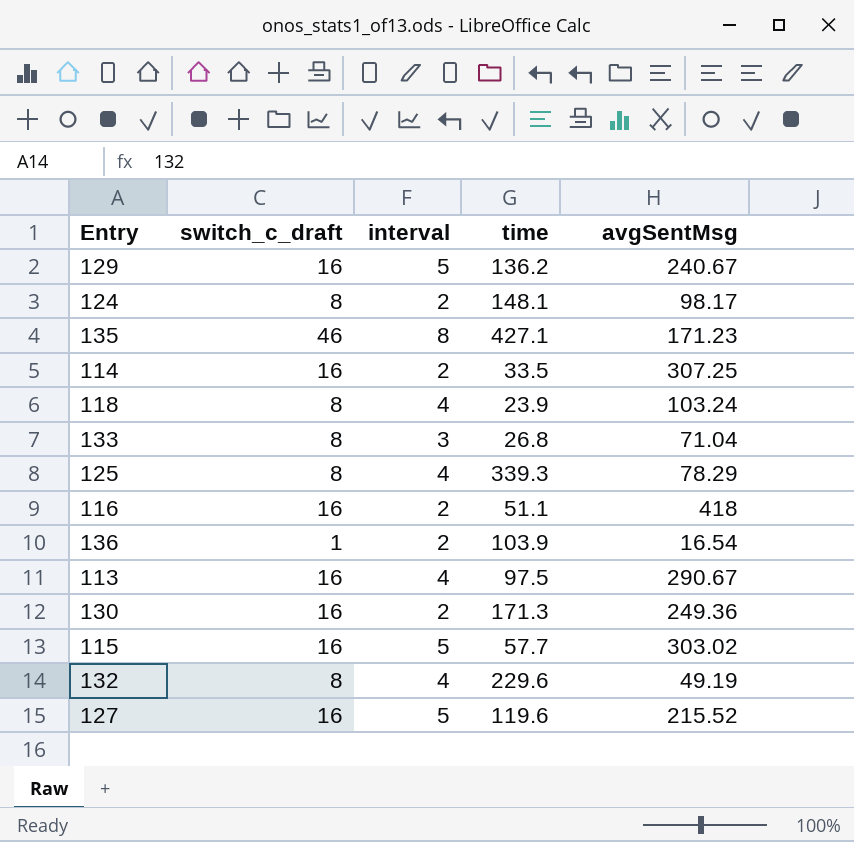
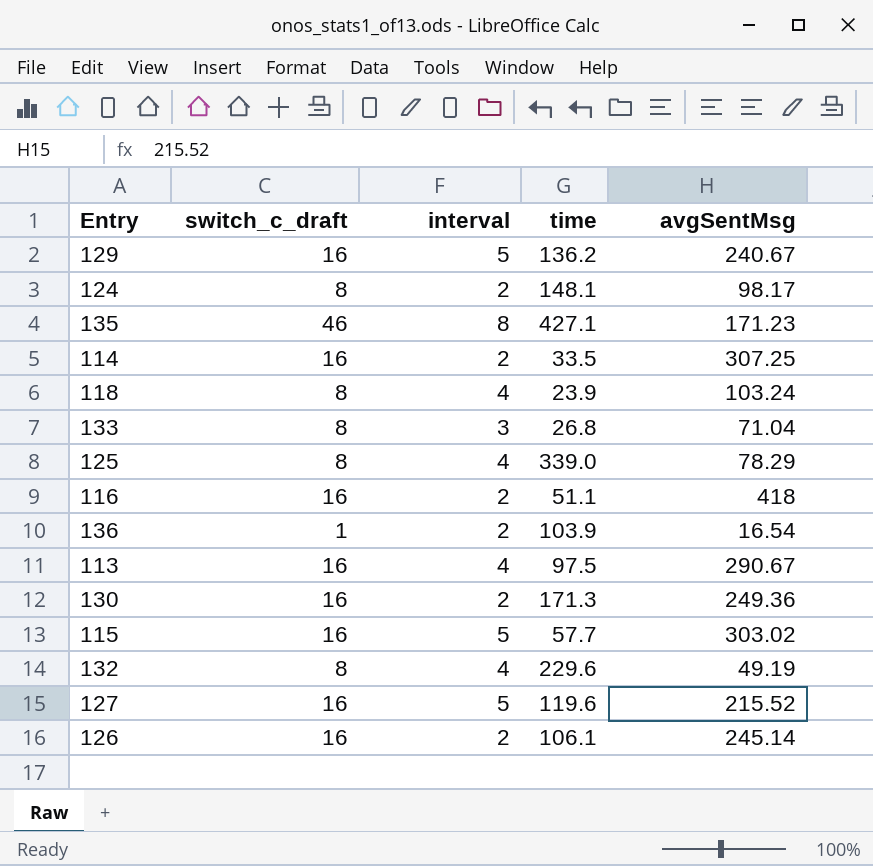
125 | time: 339.3 -> 339.0
row 126: none -> 16 | 2 | 106.1 | 245.14

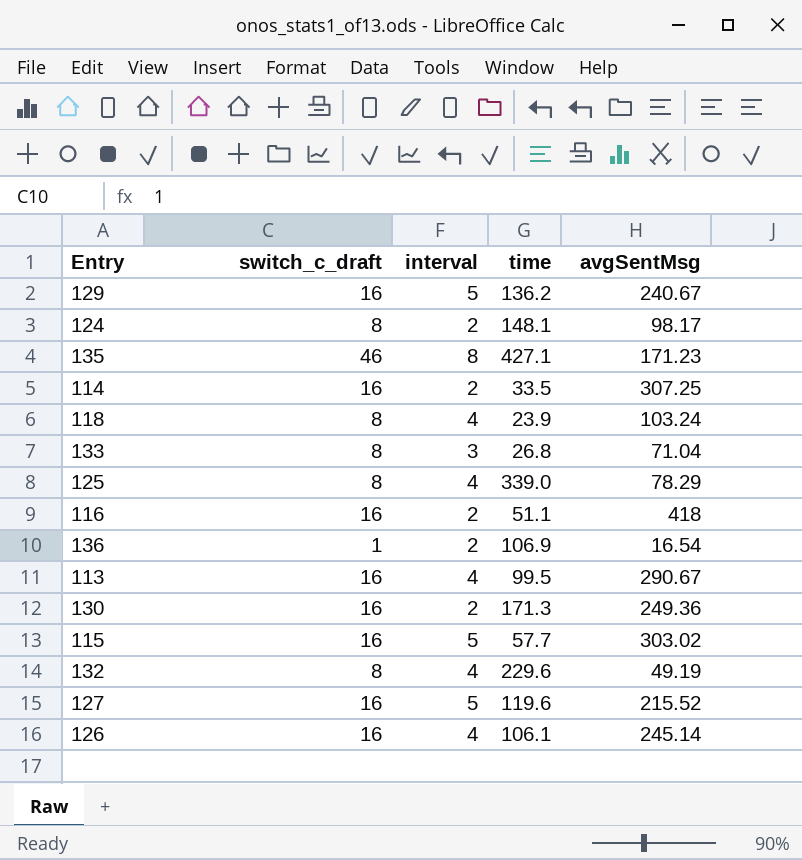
136 | time: 103.9 -> 106.9
113 | time: 97.5 -> 99.5
126 | interval: 2 -> 4

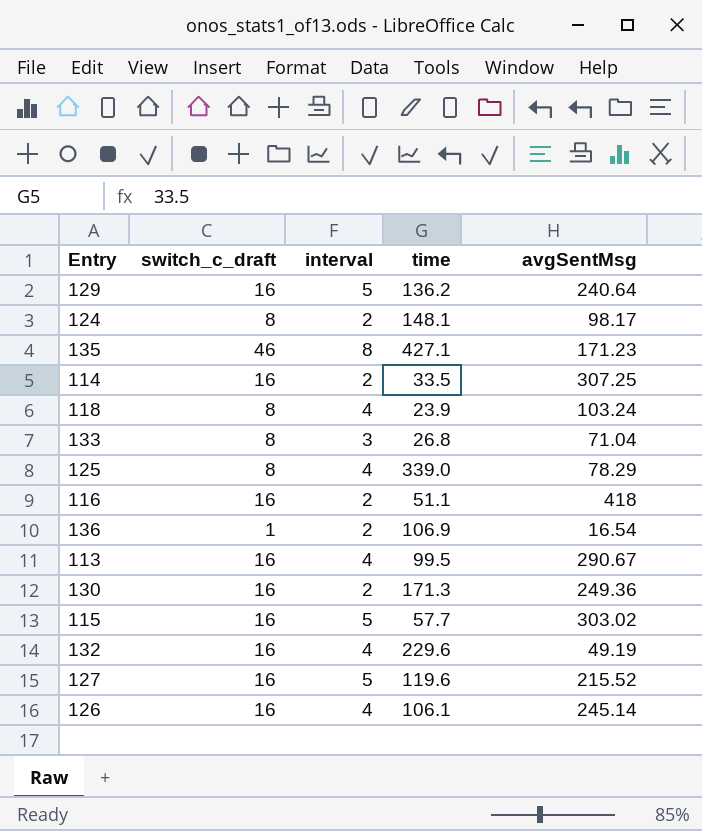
129 | avgSentMsg: 240.67 -> 240.64
132 | switch_c_draft: 8 -> 16

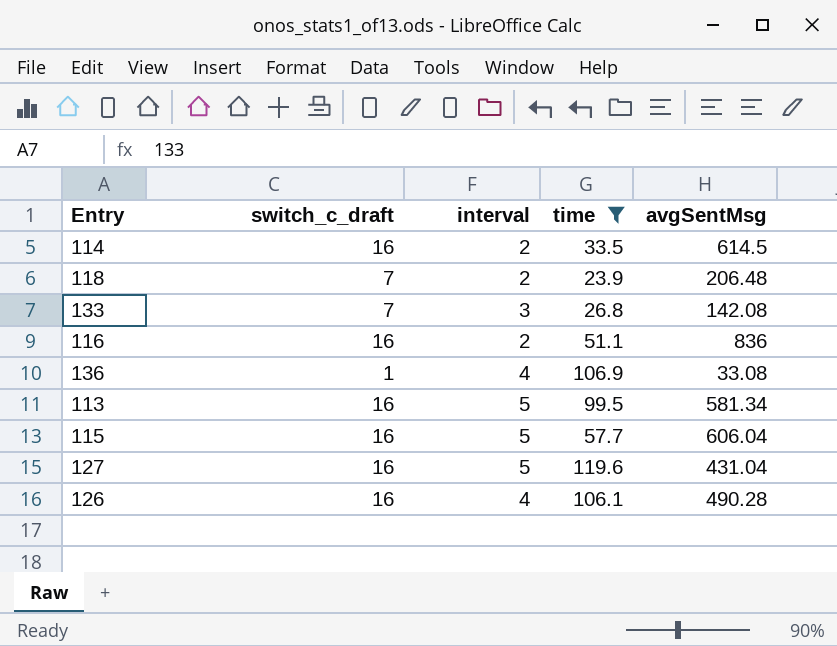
filter: none -> time <= 119.6
114 | avgSentMsg: 307.25 -> 614.5
118 | switch_c_draft: 8 -> 7
118 | interval: 4 -> 2
118 | avgSentMsg: 103.24 -> 206.48
133 | switch_c_draft: 8 -> 7
133 | avgSentMsg: 71.04 -> 142.08
116 | avgSentMsg: 418 -> 836
136 | interval: 2 -> 4
136 | avgSentMsg: 16.54 -> 33.08
113 | interval: 4 -> 5
113 | avgSentMsg: 290.67 -> 581.34
115 | avgSentMsg: 303.02 -> 606.04
127 | avgSentMsg: 215.52 -> 431.04
126 | avgSentMsg: 245.14 -> 490.28

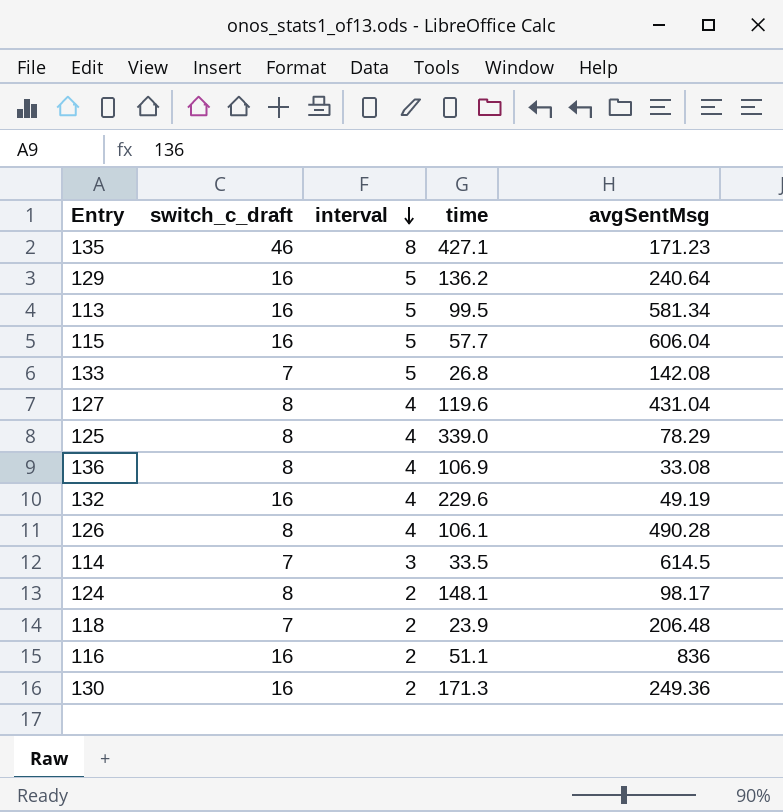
filter: time <= 119.6 -> none
row order: none -> interval descending
133 | interval: 3 -> 5
127 | switch_c_draft: 16 -> 8
127 | interval: 5 -> 4
136 | switch_c_draft: 1 -> 8
126 | switch_c_draft: 16 -> 8
114 | switch_c_draft: 16 -> 7
114 | interval: 2 -> 3

